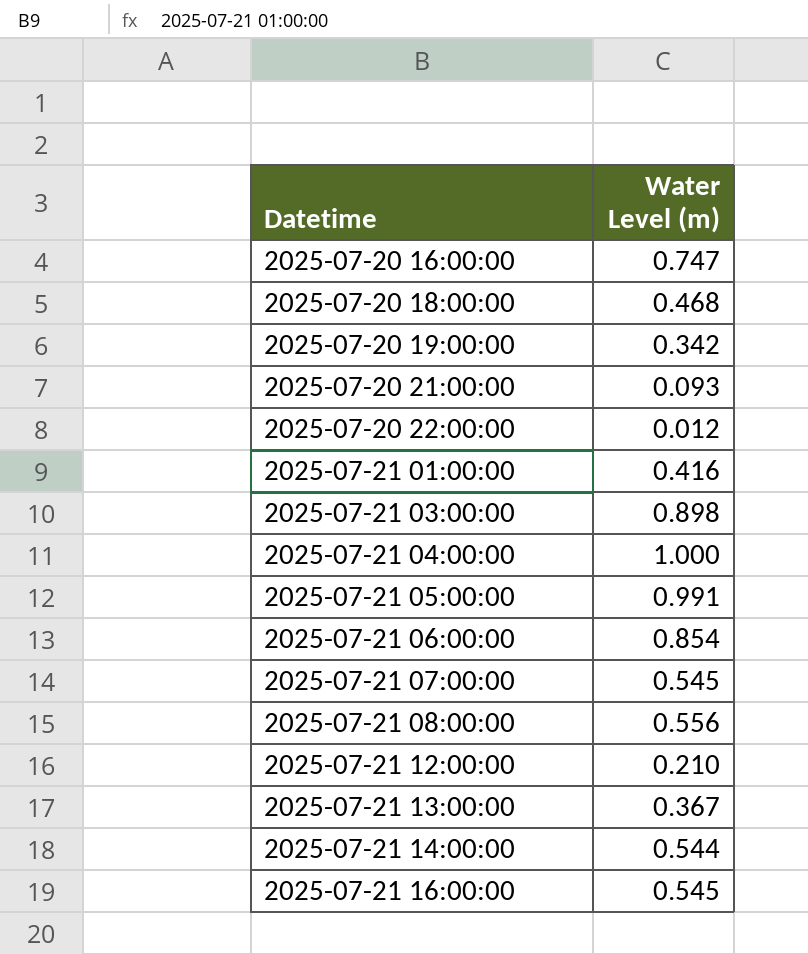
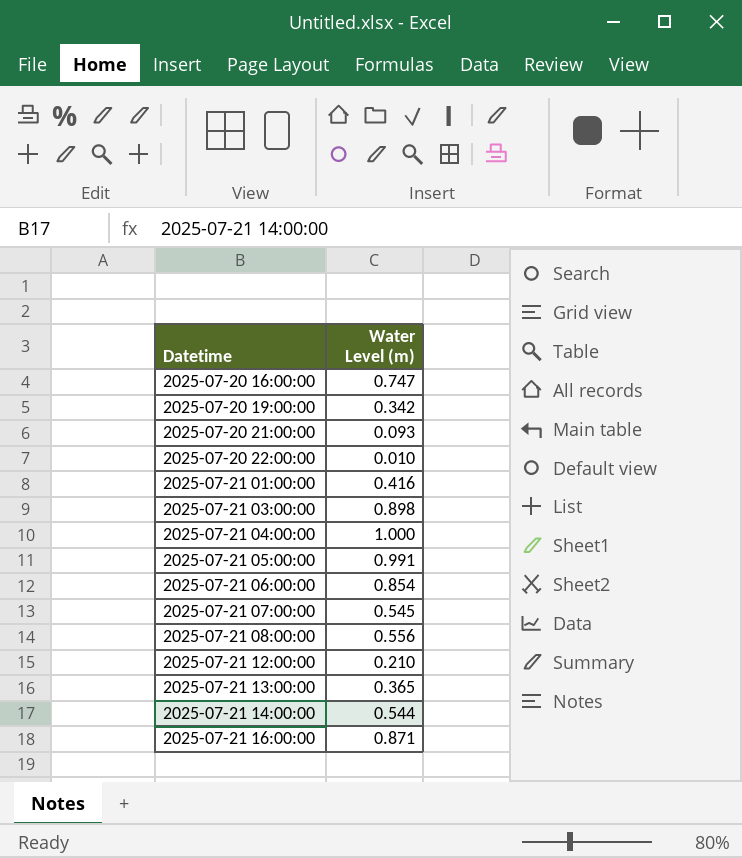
row 2025-07-20 18:00:00: 0.468 -> none
2025-07-20 22:00:00 | Water Level (m): 0.012 -> 0.010
2025-07-21 13:00:00 | Water Level (m): 0.367 -> 0.365
2025-07-21 16:00:00 | Water Level (m): 0.545 -> 0.871

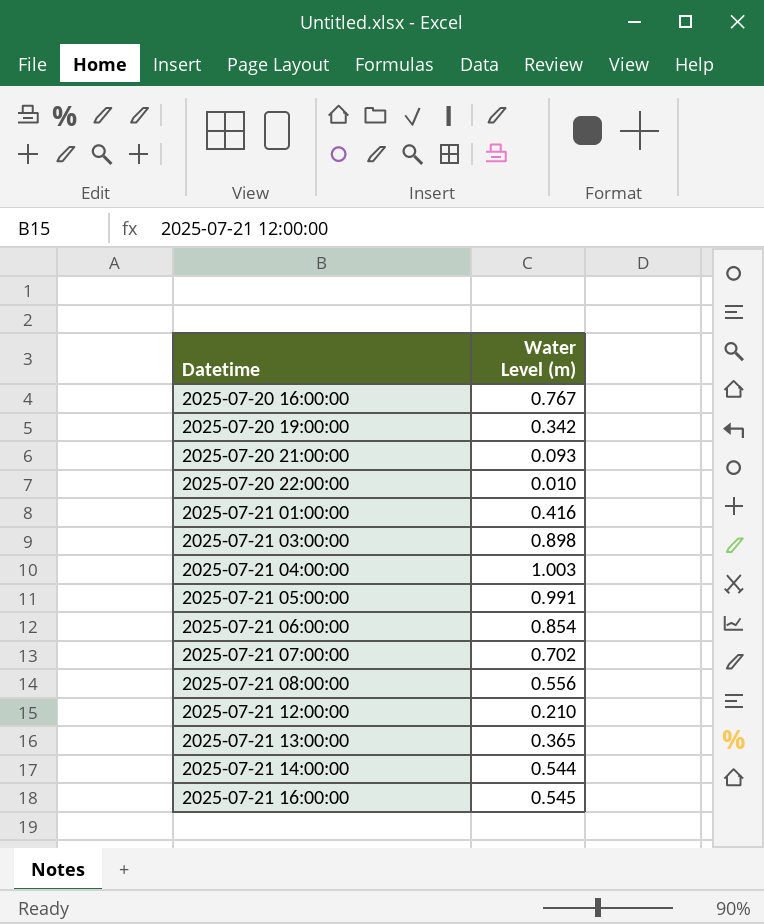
2025-07-20 16:00:00 | Water Level (m): 0.747 -> 0.767
2025-07-21 04:00:00 | Water Level (m): 1.000 -> 1.003
2025-07-21 07:00:00 | Water Level (m): 0.545 -> 0.702
2025-07-21 16:00:00 | Water Level (m): 0.871 -> 0.545

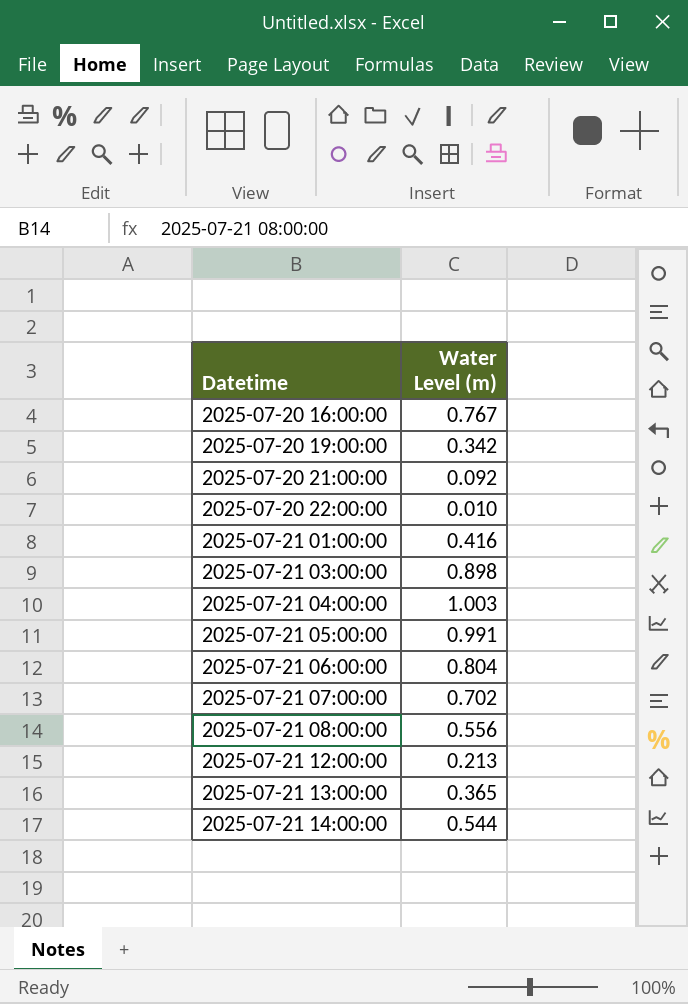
row 2025-07-21 16:00:00: 0.545 -> none
2025-07-20 21:00:00 | Water Level (m): 0.093 -> 0.092
2025-07-21 06:00:00 | Water Level (m): 0.854 -> 0.804
2025-07-21 12:00:00 | Water Level (m): 0.210 -> 0.213

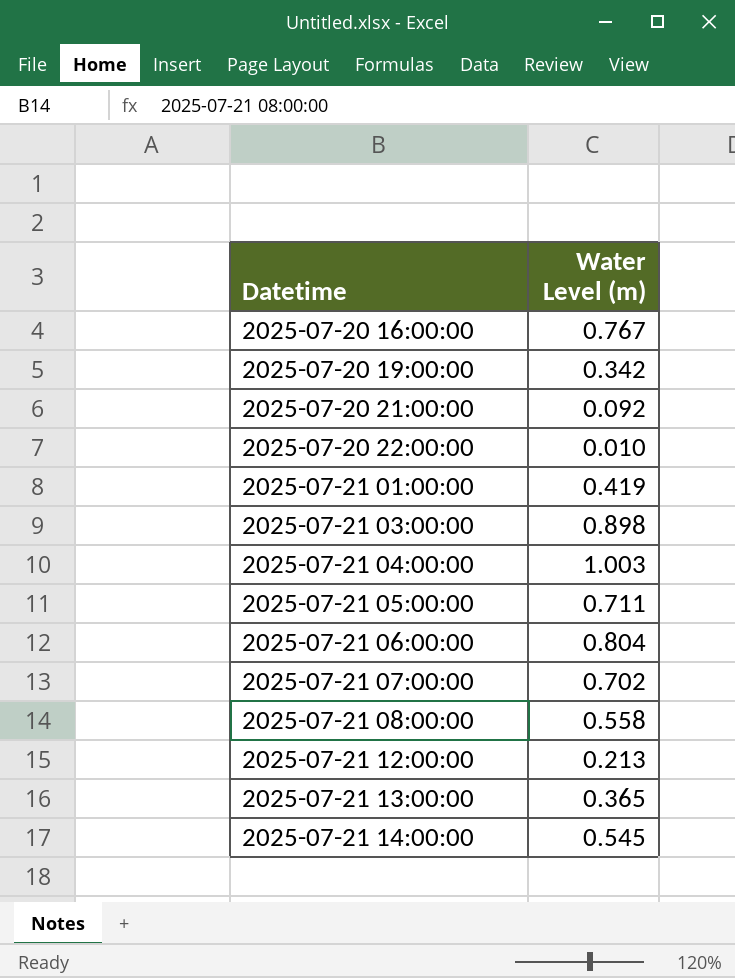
2025-07-21 01:00:00 | Water Level (m): 0.416 -> 0.419
2025-07-21 05:00:00 | Water Level (m): 0.991 -> 0.711
2025-07-21 08:00:00 | Water Level (m): 0.556 -> 0.558
2025-07-21 14:00:00 | Water Level (m): 0.544 -> 0.545

